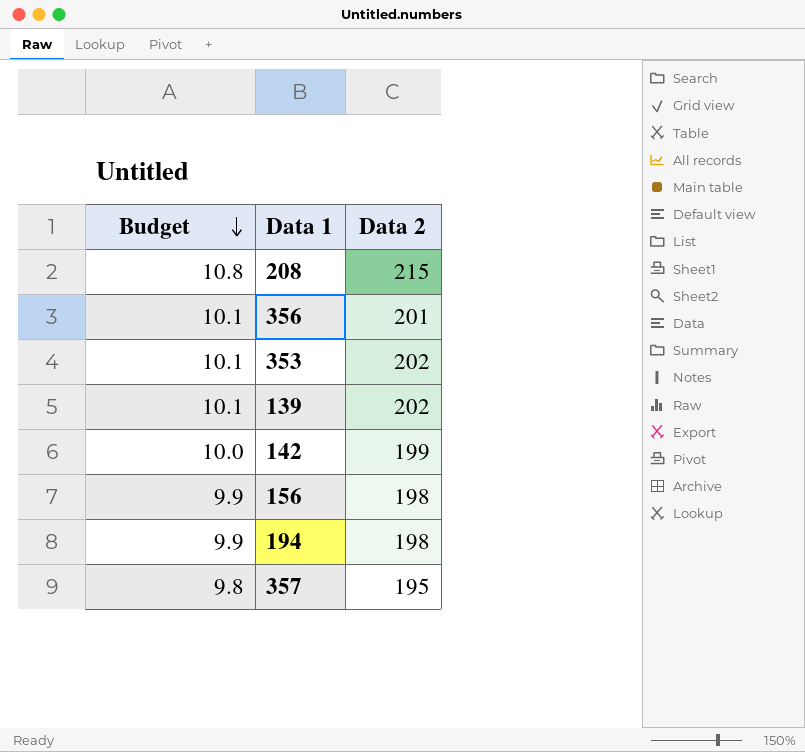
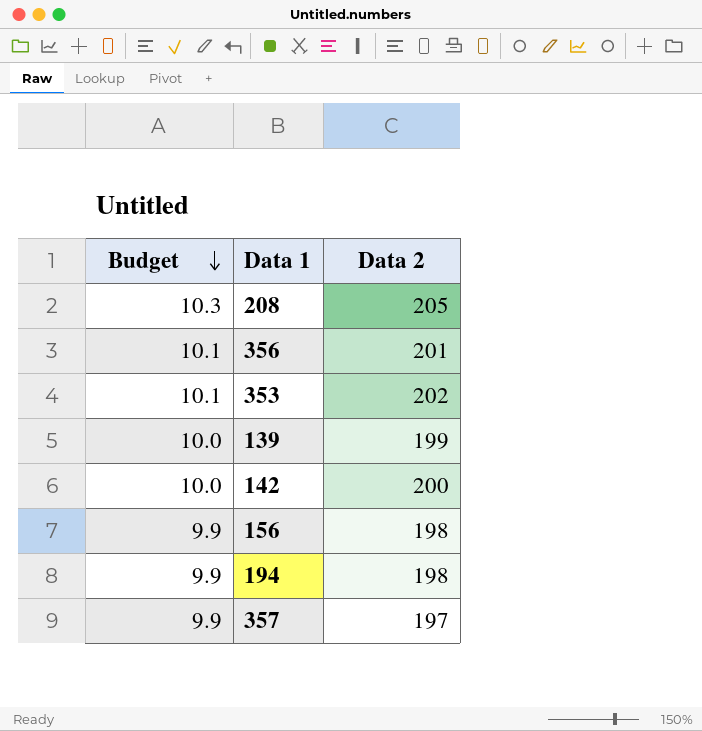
208 | Budget: 10.8 -> 10.3
208 | Data 2: 215 -> 205
139 | Budget: 10.1 -> 10.0
139 | Data 2: 202 -> 199
142 | Data 2: 199 -> 200
357 | Budget: 9.8 -> 9.9
357 | Data 2: 195 -> 197

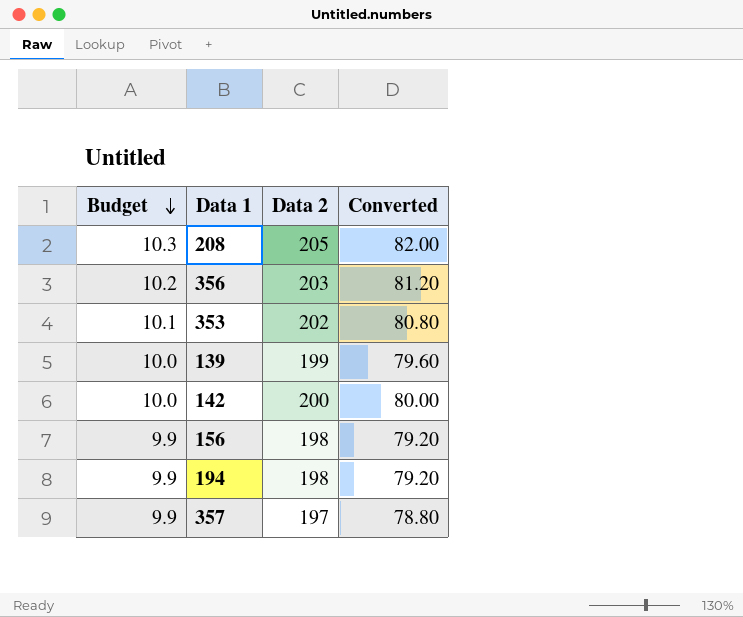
column Converted | formula: none -> [Data 2] * 0.4
356 | Budget: 10.1 -> 10.2
356 | Data 2: 201 -> 203

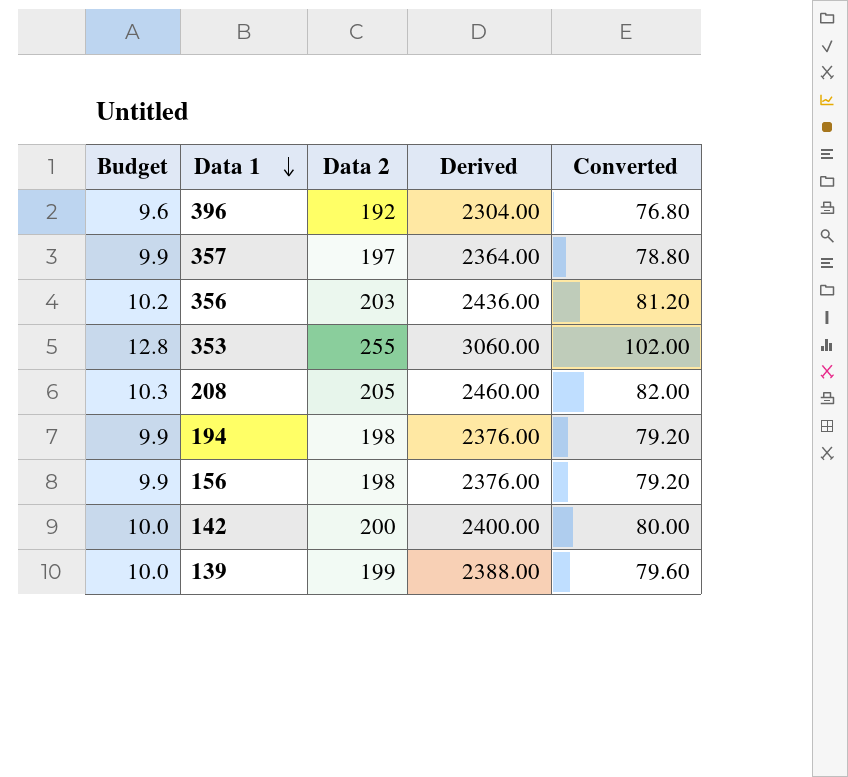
row order: Budget descending -> Data 1 descending
column Derived | formula: none -> [Data 2] * 12
row 396: none -> 9.6 | 192 | 2304.00 | 76.80
353 | Budget: 10.1 -> 12.8
353 | Data 2: 202 -> 255
353 | Converted: 80.80 -> 102.00

